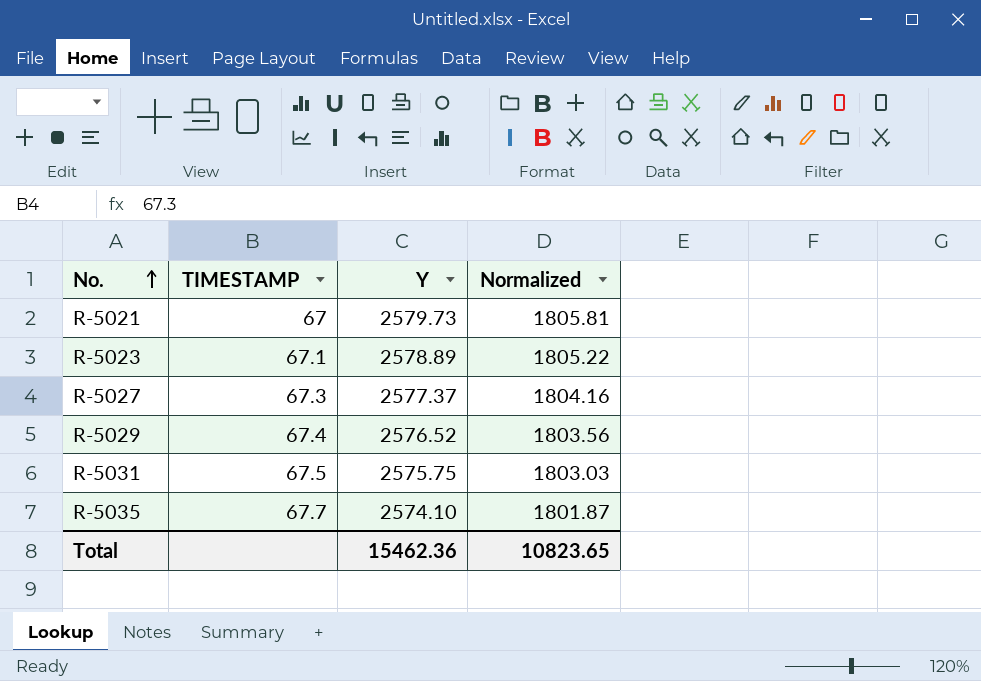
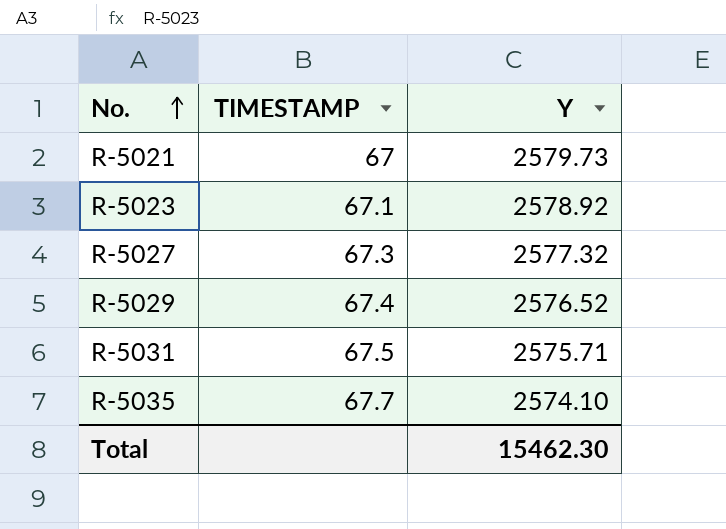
column Normalized | formula: [Y] * 0.7 -> none
R-5023 | Y: 2578.89 -> 2578.92
R-5027 | Y: 2577.37 -> 2577.32
R-5031 | Y: 2575.75 -> 2575.71
Total | Y: 15462.36 -> 15462.30

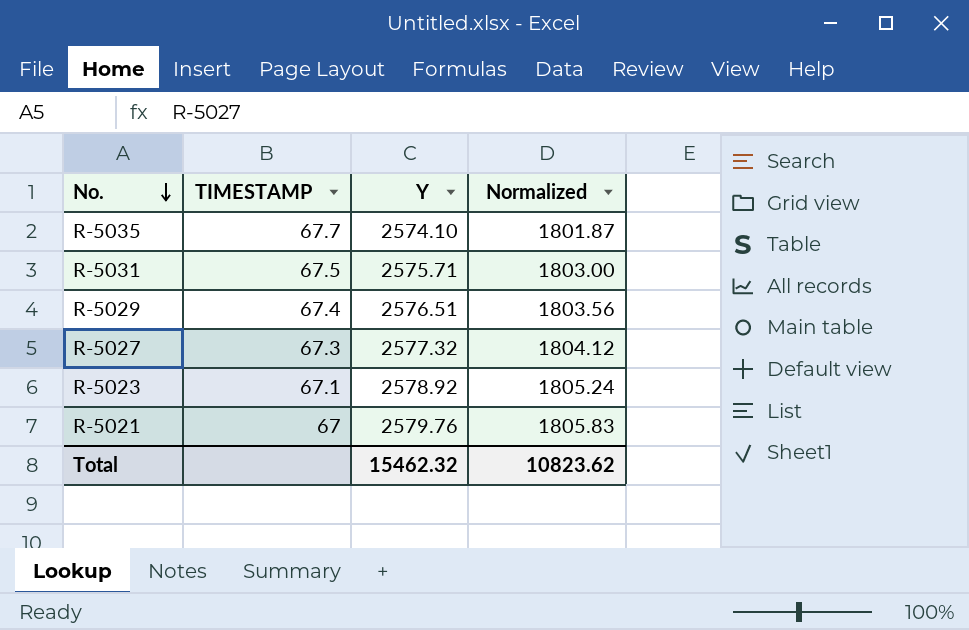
row order: No. ascending -> No. descending
column Normalized | formula: none -> [Y] * 0.7
R-5029 | Y: 2576.52 -> 2576.51
R-5021 | Y: 2579.73 -> 2579.76
Total | Y: 15462.30 -> 15462.32

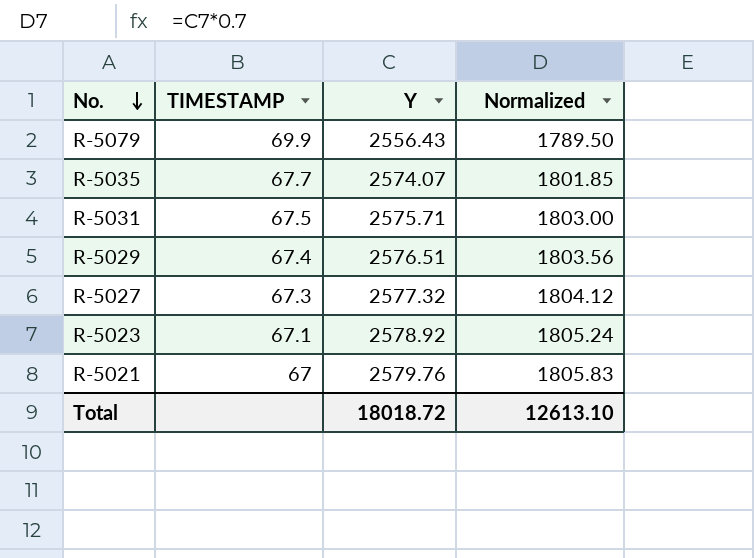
row R-5079: none -> 69.9 | 2556.43 | 1789.50
R-5035 | Y: 2574.10 -> 2574.07
R-5035 | Normalized: 1801.87 -> 1801.85
Total | Y: 15462.32 -> 18018.72
Total | Normalized: 10823.62 -> 12613.10

